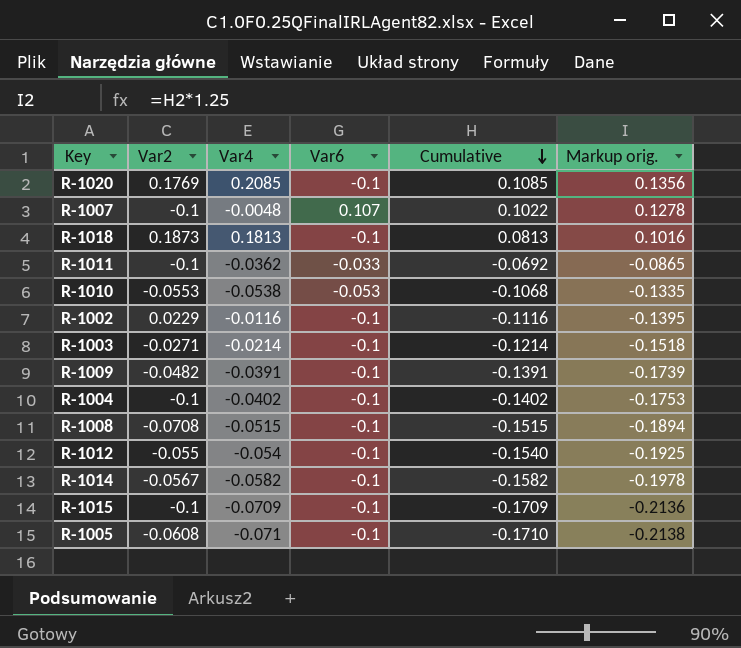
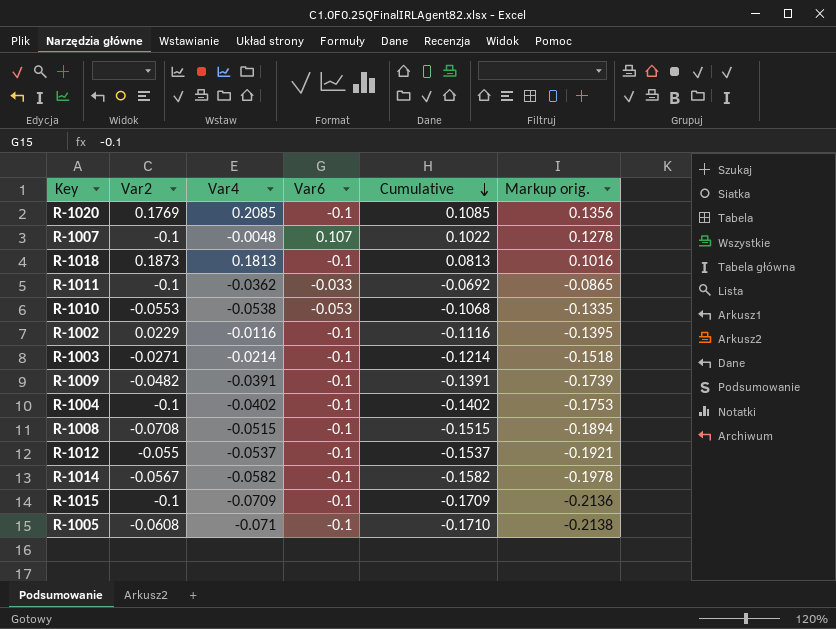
R-1012 | Var4: -0.054 -> -0.0537
R-1012 | Cumulative: -0.1540 -> -0.1537
R-1012 | Markup orig.: -0.1925 -> -0.1921

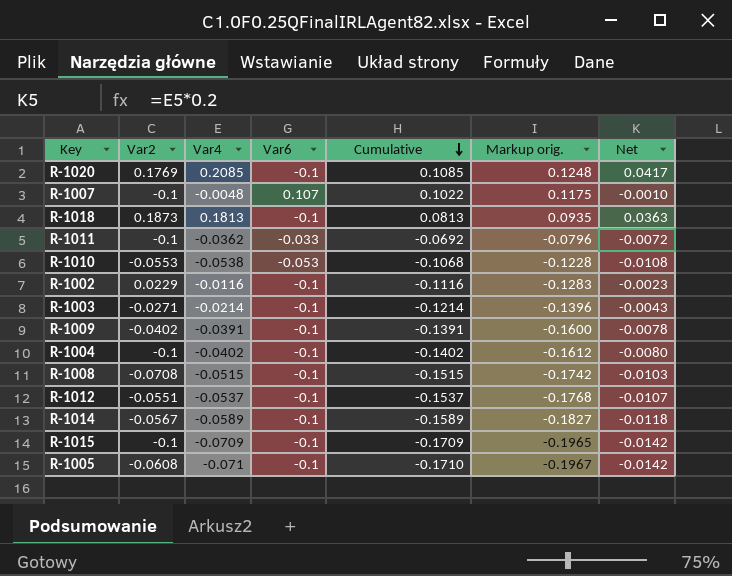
column Markup orig. | formula: [Cumulative] * 1.25 -> [Cumulative] * 1.15
column Net | formula: none -> [Var4] * 0.2
R-1009 | Var2: -0.0482 -> -0.0402
R-1012 | Var2: -0.055 -> -0.0551
R-1014 | Var4: -0.0582 -> -0.0589
R-1014 | Cumulative: -0.1582 -> -0.1589

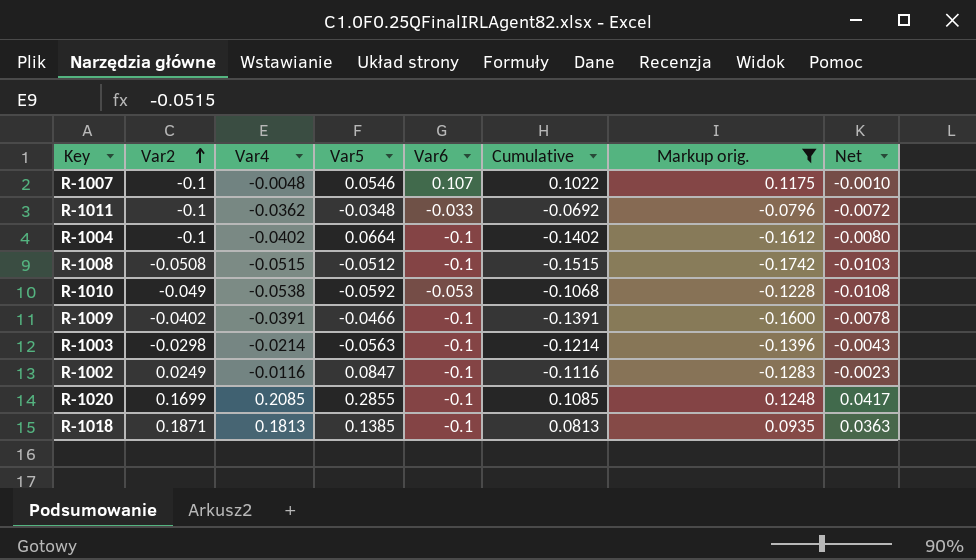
filter: none -> Markup orig. >= -0.1742
row order: Cumulative descending -> Var2 ascending
column Var5 | position: none -> 4
R-1008 | Var2: -0.0708 -> -0.0508
R-1010 | Var2: -0.0553 -> -0.049
R-1003 | Var2: -0.0271 -> -0.0298
R-1002 | Var2: 0.0229 -> 0.0249
R-1020 | Var2: 0.1769 -> 0.1699
R-1018 | Var2: 0.1873 -> 0.1871

